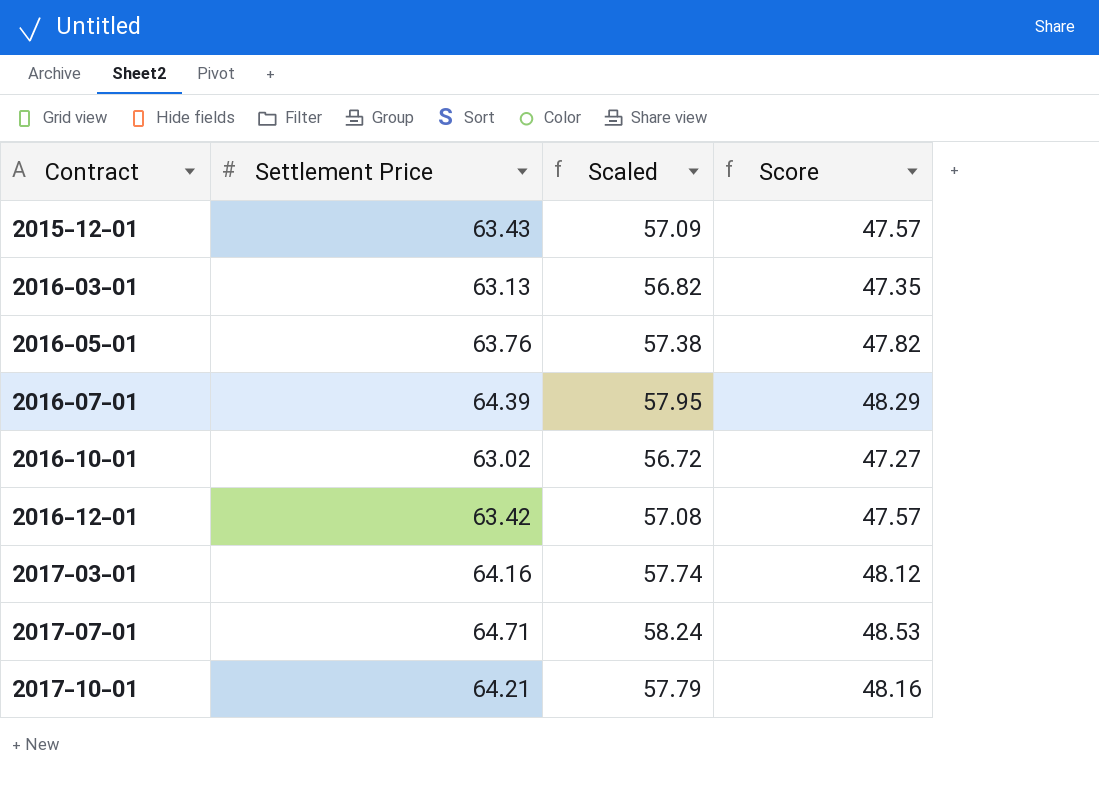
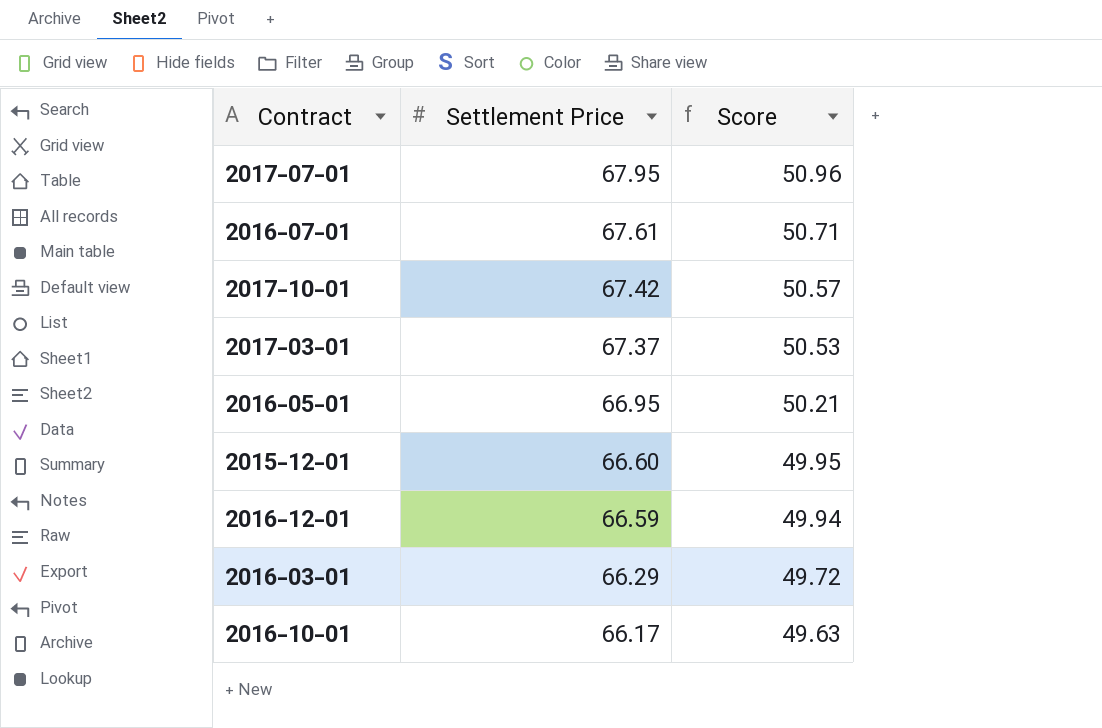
row order: Contract ascending -> Settlement Price descending
column Scaled | formula: [Settlement Price] * 0.9 -> none
2017-07-01 | Settlement Price: 64.71 -> 67.95
2017-07-01 | Score: 48.53 -> 50.96
2016-07-01 | Settlement Price: 64.39 -> 67.61
2016-07-01 | Score: 48.29 -> 50.71
2017-10-01 | Settlement Price: 64.21 -> 67.42
2017-10-01 | Score: 48.16 -> 50.57
2017-03-01 | Settlement Price: 64.16 -> 67.37
2017-03-01 | Score: 48.12 -> 50.53
2016-05-01 | Settlement Price: 63.76 -> 66.95
2016-05-01 | Score: 47.82 -> 50.21
2015-12-01 | Settlement Price: 63.43 -> 66.60
2015-12-01 | Score: 47.57 -> 49.95
2016-12-01 | Settlement Price: 63.42 -> 66.59
2016-12-01 | Score: 47.57 -> 49.94
2016-03-01 | Settlement Price: 63.13 -> 66.29
2016-03-01 | Score: 47.35 -> 49.72
2016-10-01 | Settlement Price: 63.02 -> 66.17
2016-10-01 | Score: 47.27 -> 49.63

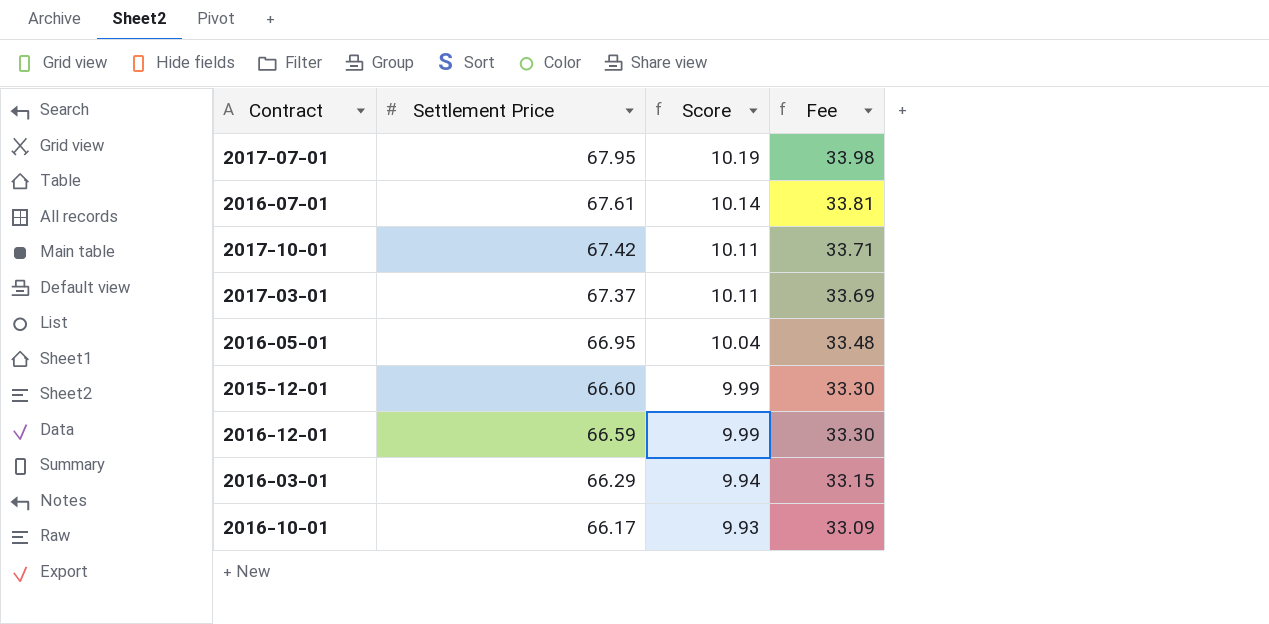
column Score | formula: [Settlement Price] * 0.75 -> [Settlement Price] * 0.15
column Fee | formula: none -> [Settlement Price] * 0.5

